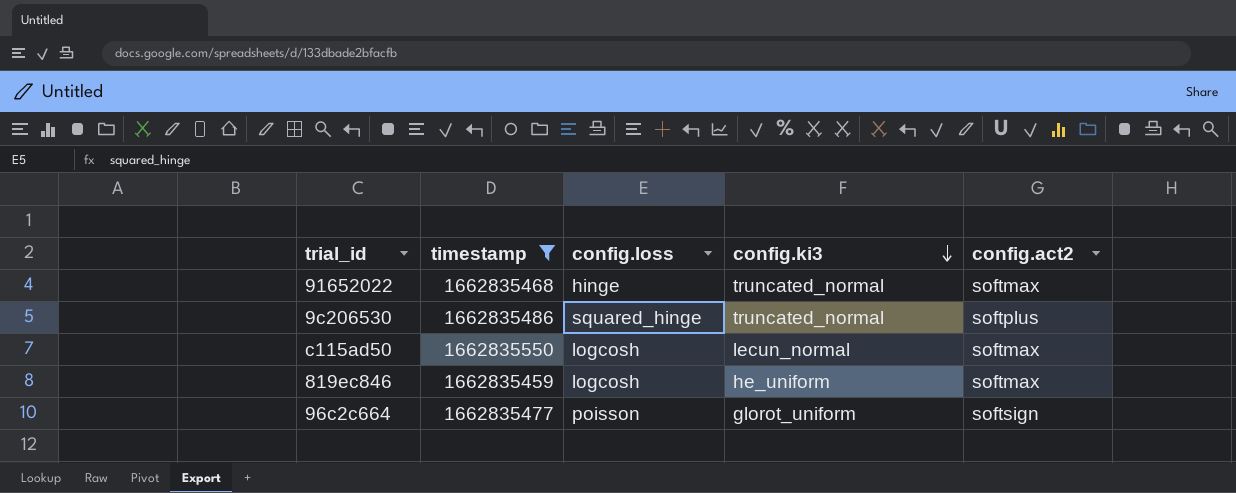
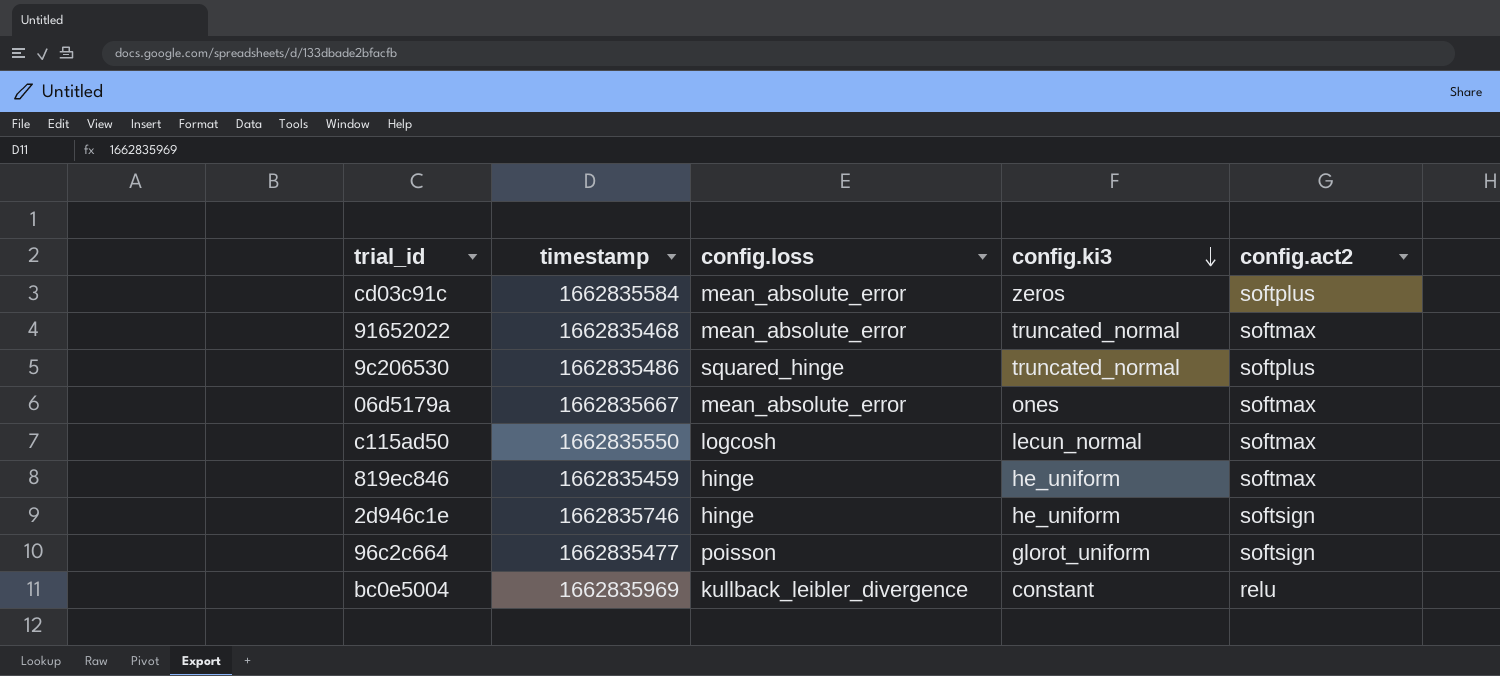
filter: timestamp <= 1662835550 -> none
91652022 | config.loss: hinge -> mean_absolute_error
819ec846 | config.loss: logcosh -> hinge

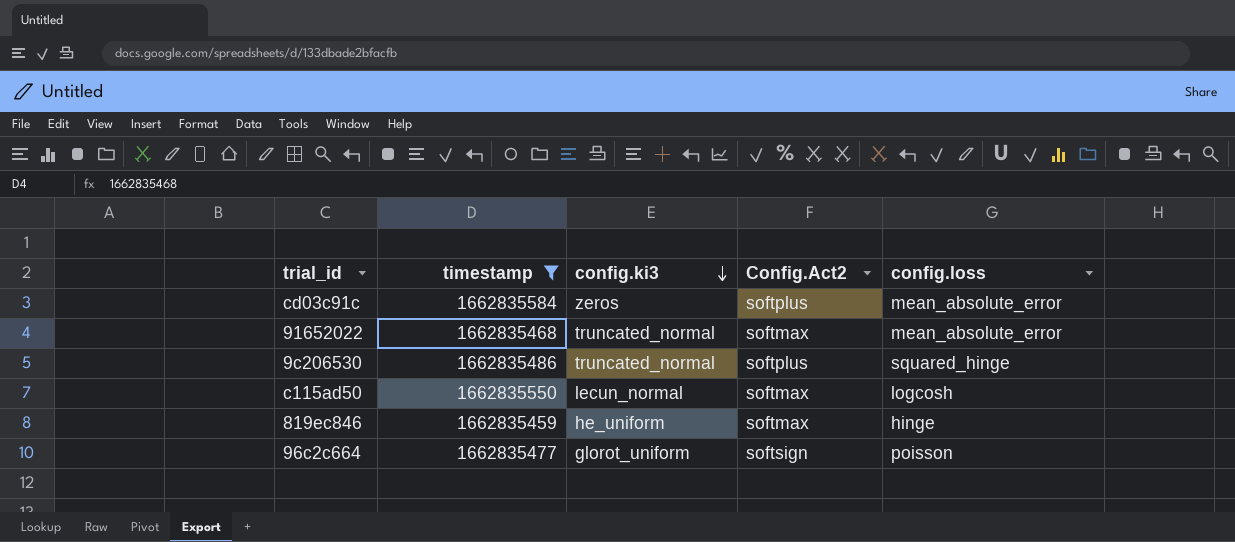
filter: none -> timestamp <= 1662835584
column name: config.act2 -> Config.Act2
column config.loss | position: 3 -> 5

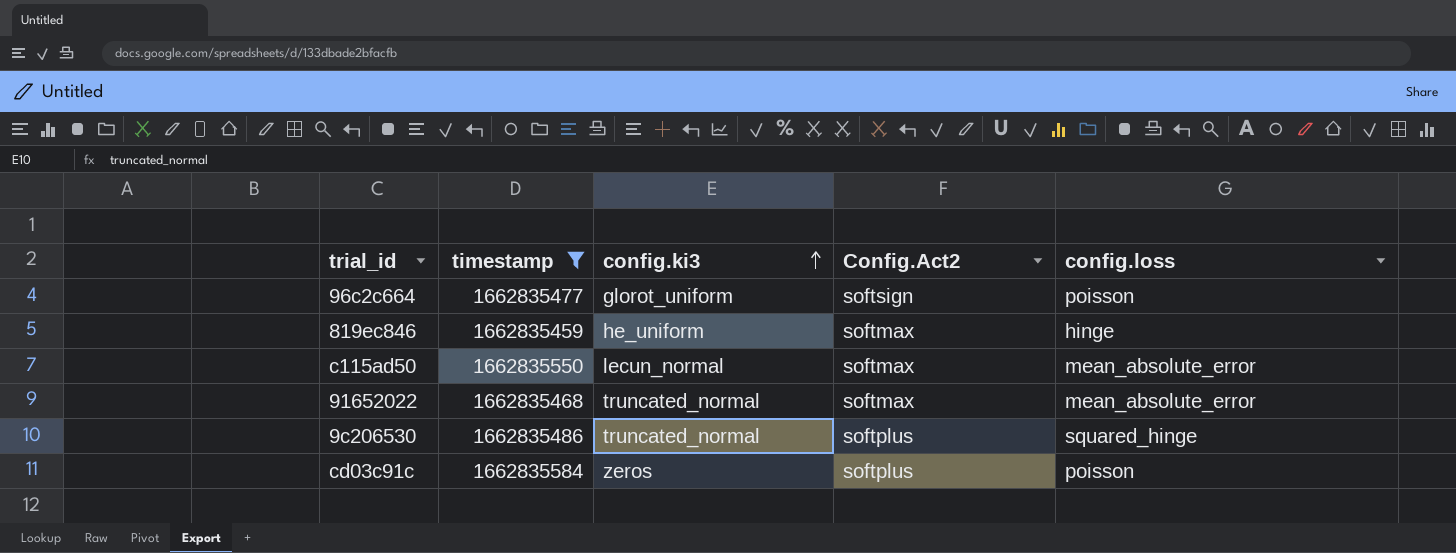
row order: config.ki3 descending -> config.ki3 ascending
c115ad50 | config.loss: logcosh -> mean_absolute_error
cd03c91c | config.loss: mean_absolute_error -> poisson

